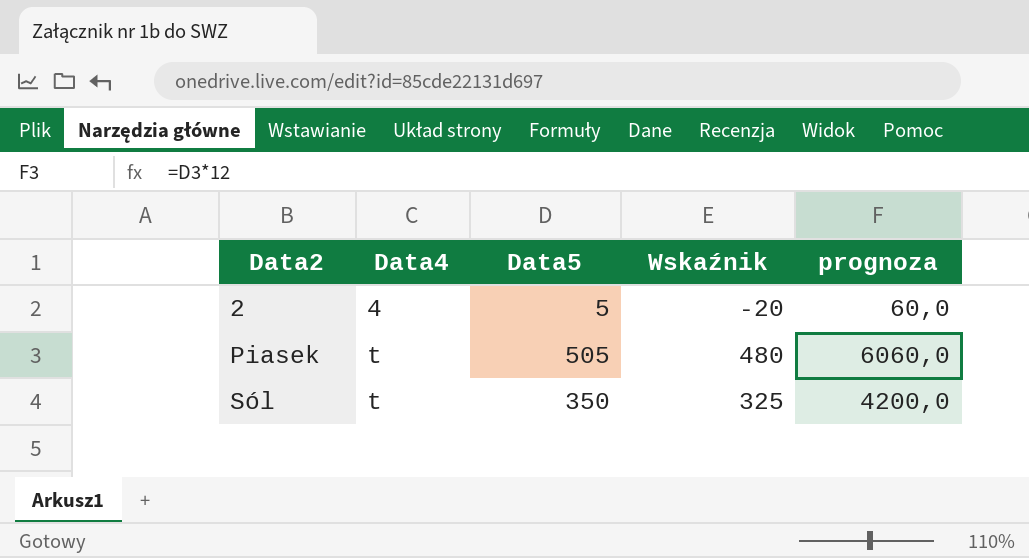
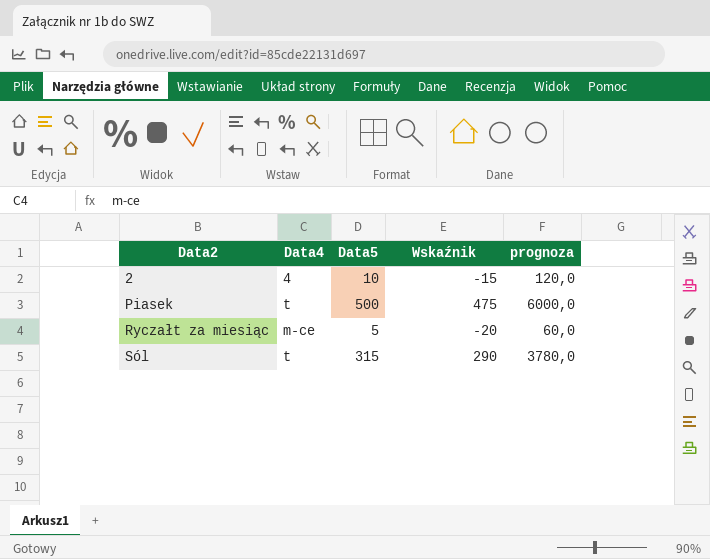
2 | Data5: 5 -> 10
2 | Wskaźnik: -20 -> -15
2 | prognoza: 60,0 -> 120,0
Piasek | Data5: 505 -> 500
Piasek | Wskaźnik: 480 -> 475
Piasek | prognoza: 6060,0 -> 6000,0
row Ryczałt za miesiąc: none -> m-ce | 5 | -20 | 60,0
Sól | Data5: 350 -> 315
Sól | Wskaźnik: 325 -> 290
Sól | prognoza: 4200,0 -> 3780,0

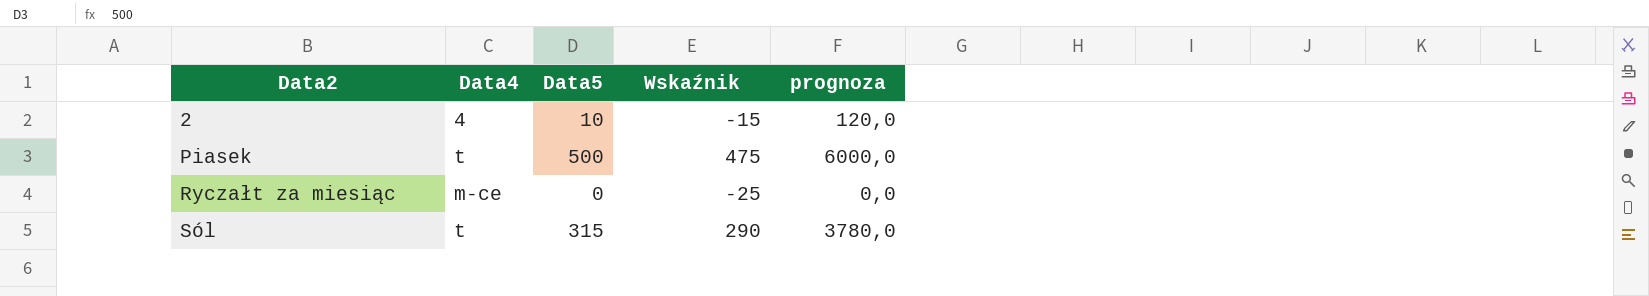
Ryczałt za miesiąc | Data5: 5 -> 0
Ryczałt za miesiąc | Wskaźnik: -20 -> -25
Ryczałt za miesiąc | prognoza: 60,0 -> 0,0

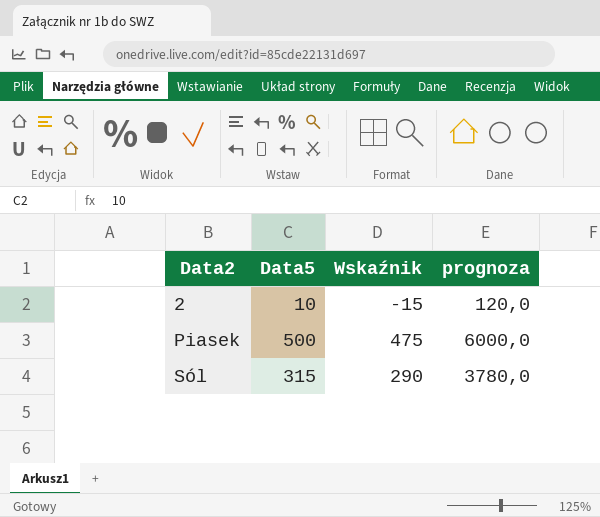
column Data4 | position: 2 -> none
row Ryczałt za miesiąc: m-ce | 0 | -25 | 0,0 -> none

